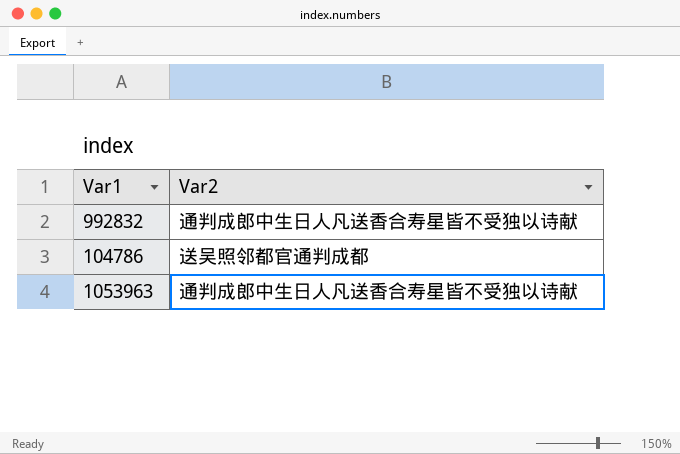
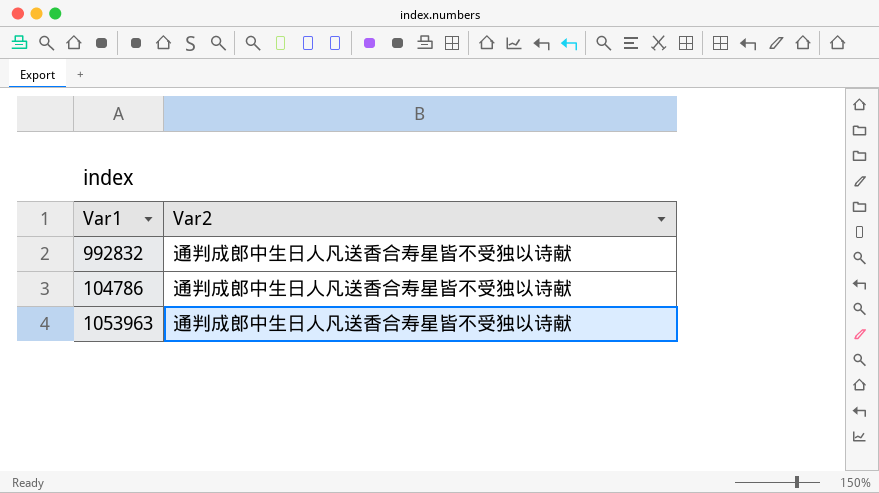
104786 | Var2: 送吴照邻都官通判成都 -> 通判成郎中生日人凡送香合寿星皆不受独以诗献

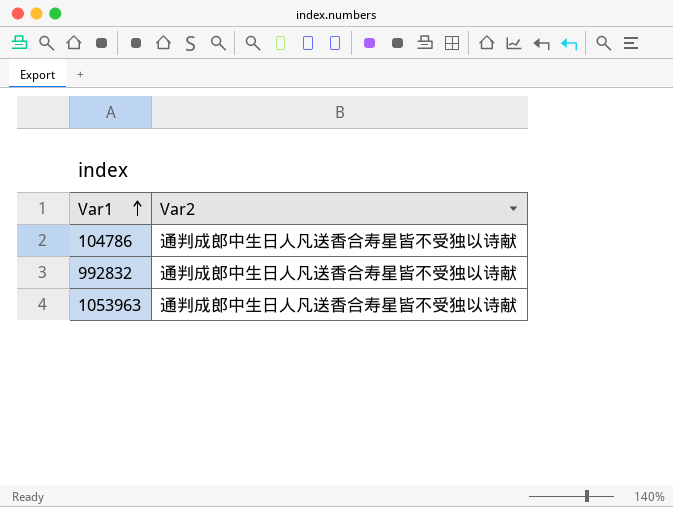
row order: none -> Var1 ascending

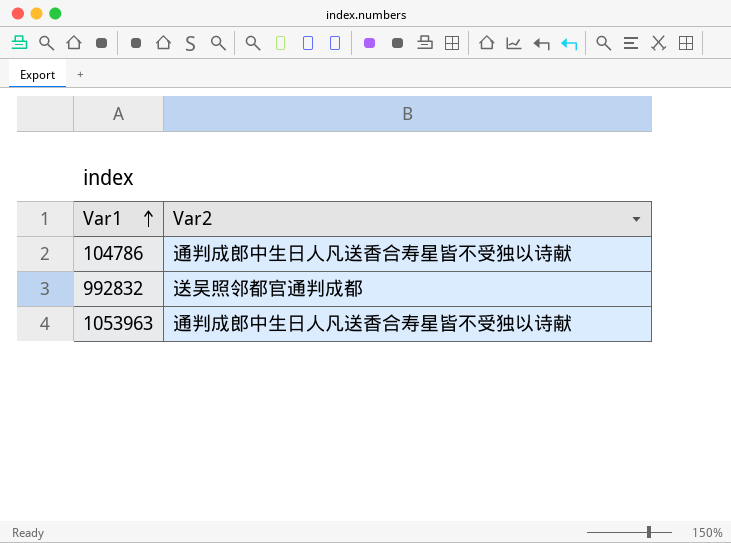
992832 | Var2: 通判成郎中生日人凡送香合寿星皆不受独以诗献 -> 送吴照邻都官通判成都

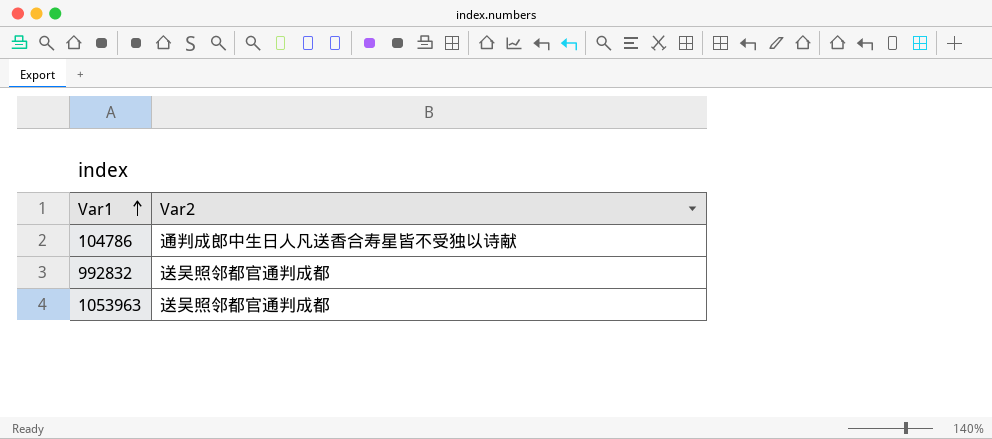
1053963 | Var2: 通判成郎中生日人凡送香合寿星皆不受独以诗献 -> 送吴照邻都官通判成都

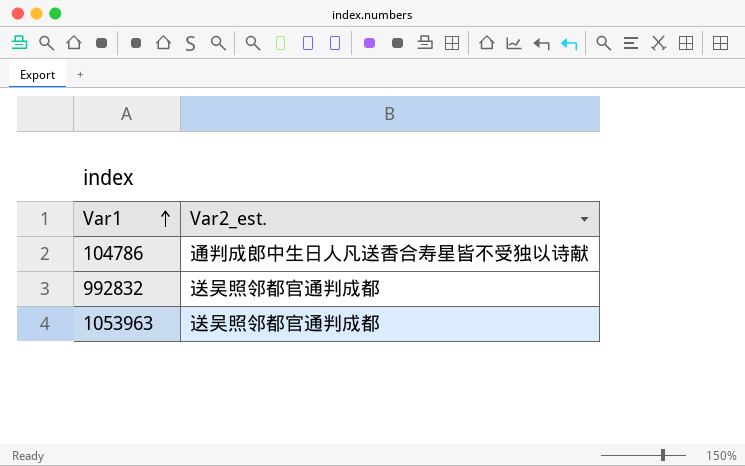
column name: Var2 -> Var2_est.

